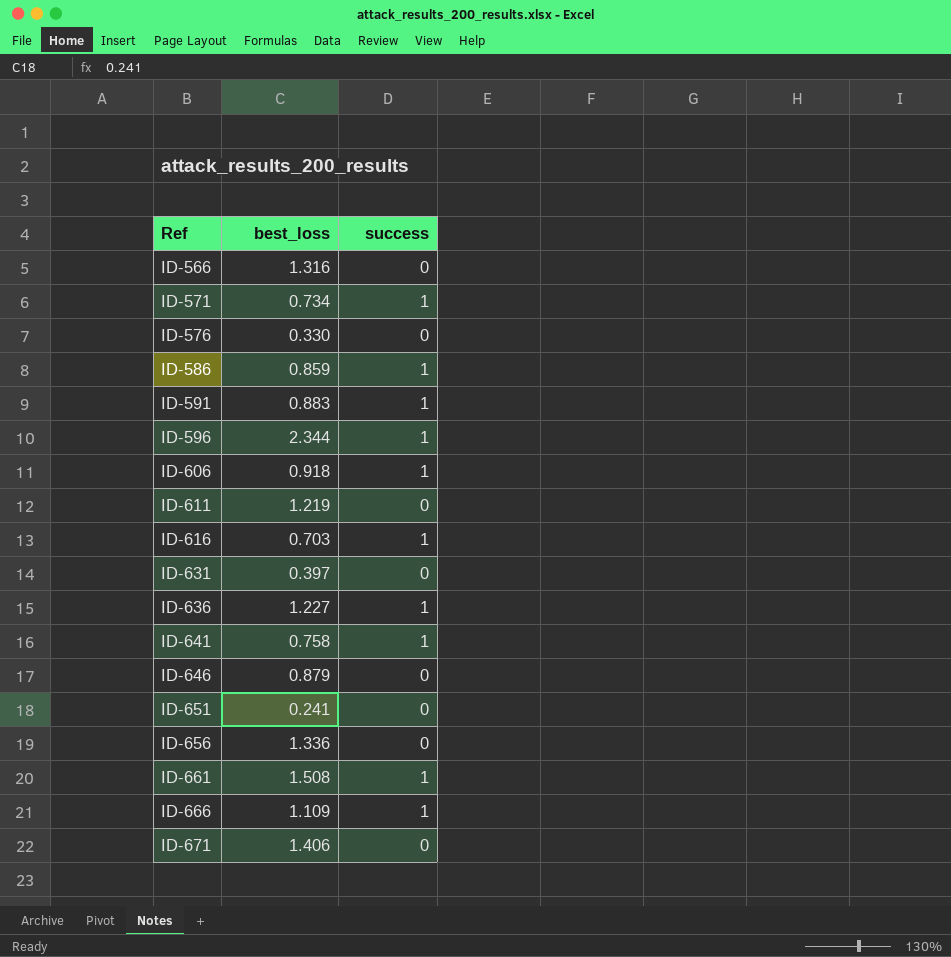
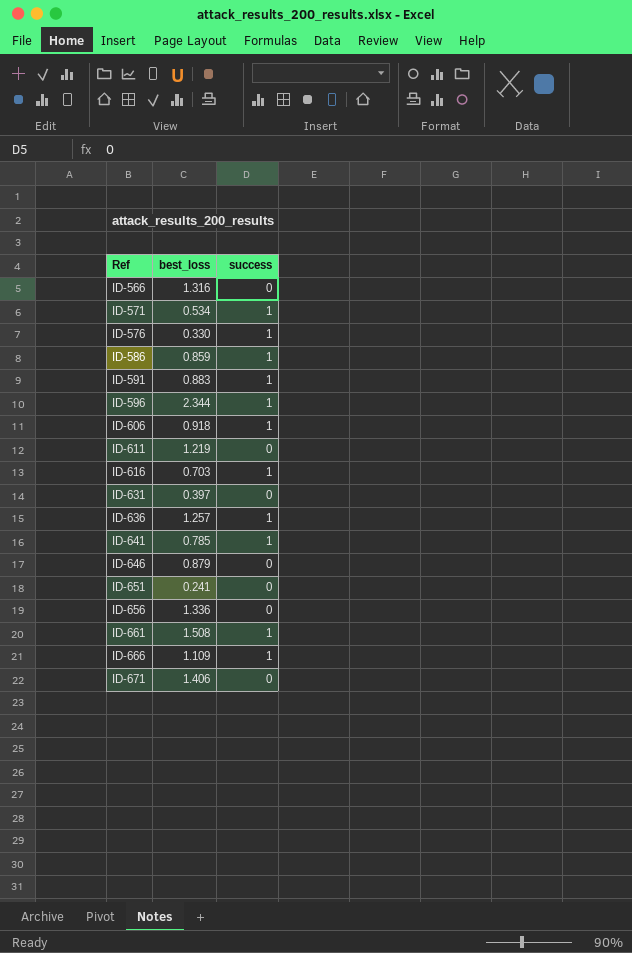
ID-571 | best_loss: 0.734 -> 0.534
ID-576 | success: 0 -> 1
ID-636 | best_loss: 1.227 -> 1.257
ID-641 | best_loss: 0.758 -> 0.785

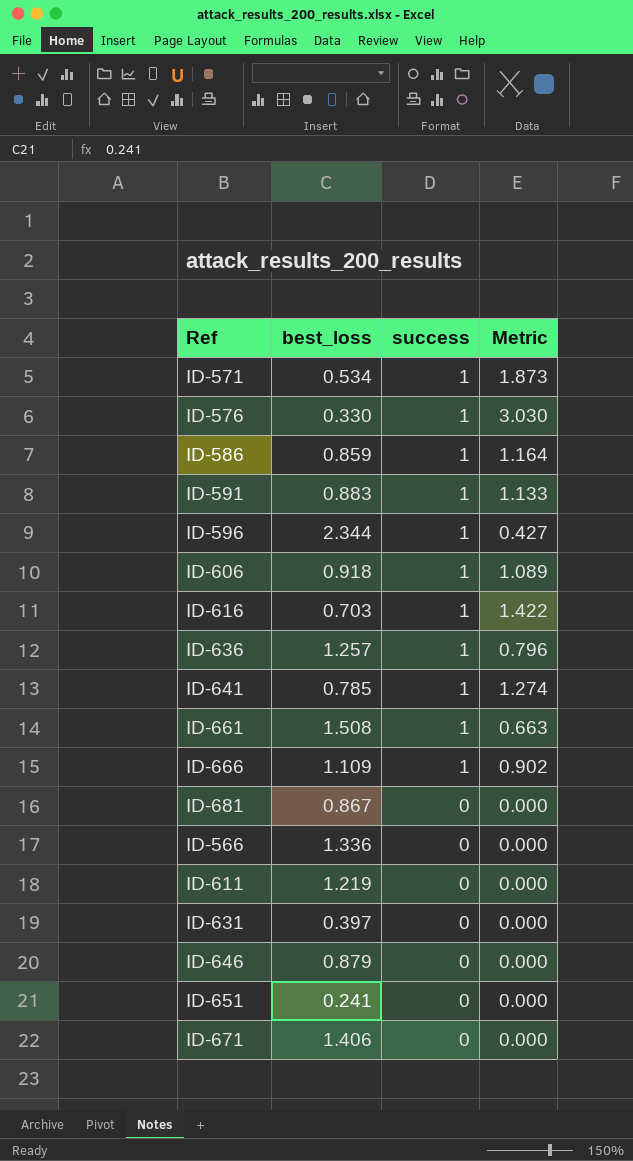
row order: Ref ascending -> success descending
column Metric | formula: none -> [success] / [best_loss]
row ID-656: 1.336 | 0 -> none
row ID-681: none -> 0.867 | 0 | 0.000
ID-566 | best_loss: 1.316 -> 1.336

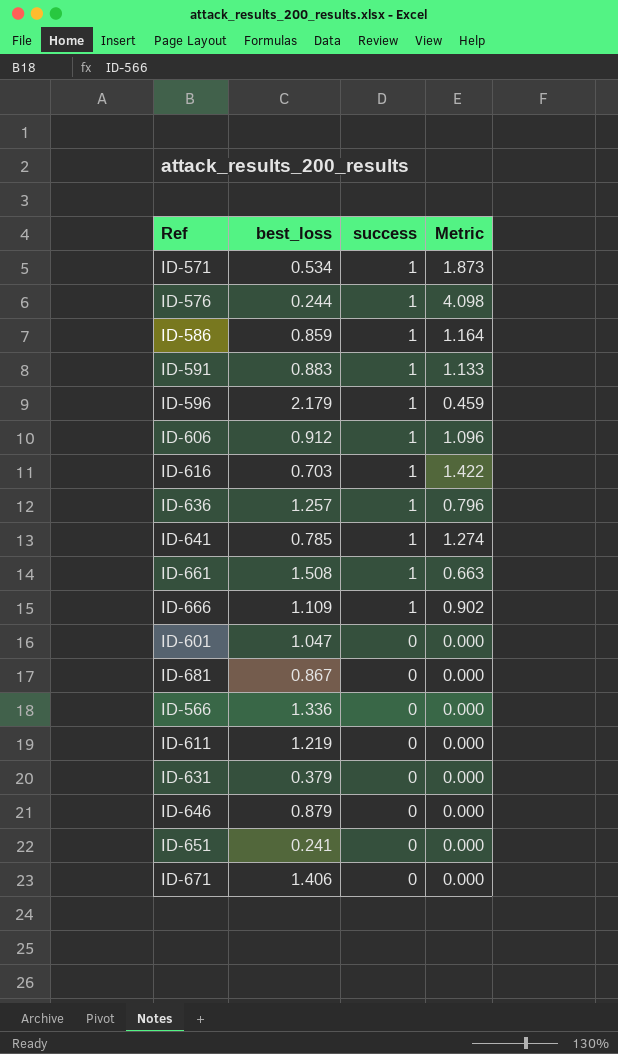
ID-576 | best_loss: 0.330 -> 0.244
ID-576 | Metric: 3.030 -> 4.098
ID-596 | best_loss: 2.344 -> 2.179
ID-596 | Metric: 0.427 -> 0.459
ID-606 | best_loss: 0.918 -> 0.912
ID-606 | Metric: 1.089 -> 1.096
row ID-601: none -> 1.047 | 0 | 0.000
ID-631 | best_loss: 0.397 -> 0.379

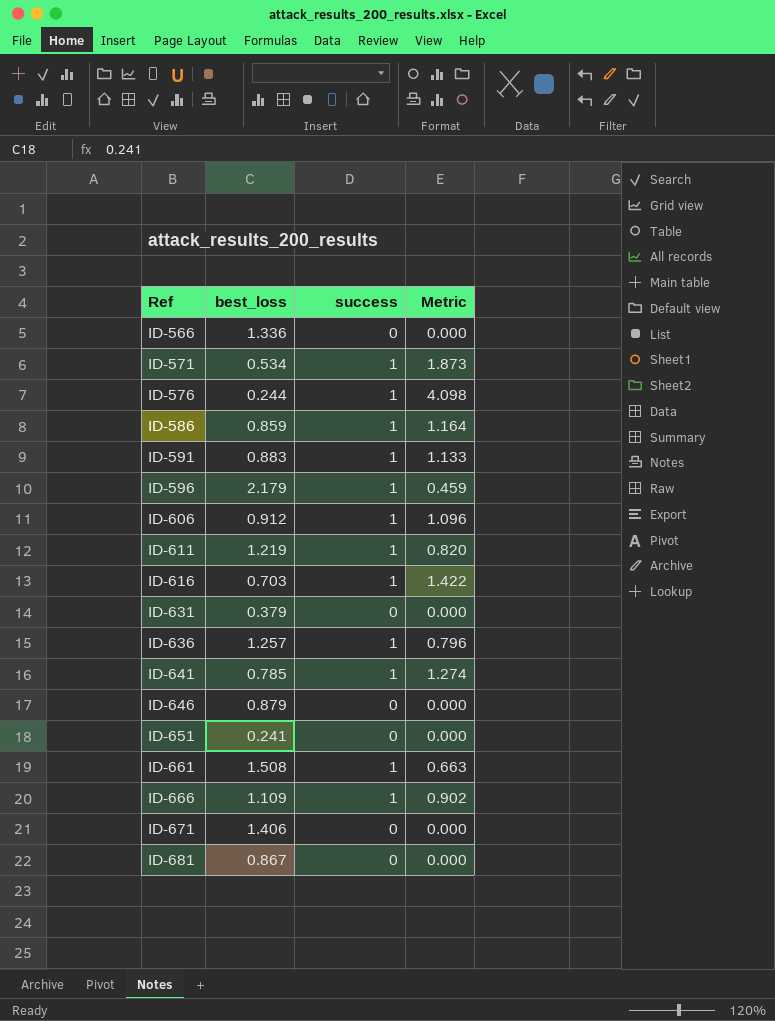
row order: success descending -> Ref ascending
row ID-601: 1.047 | 0 | 0.000 -> none
ID-611 | success: 0 -> 1
ID-611 | Metric: 0.000 -> 0.820

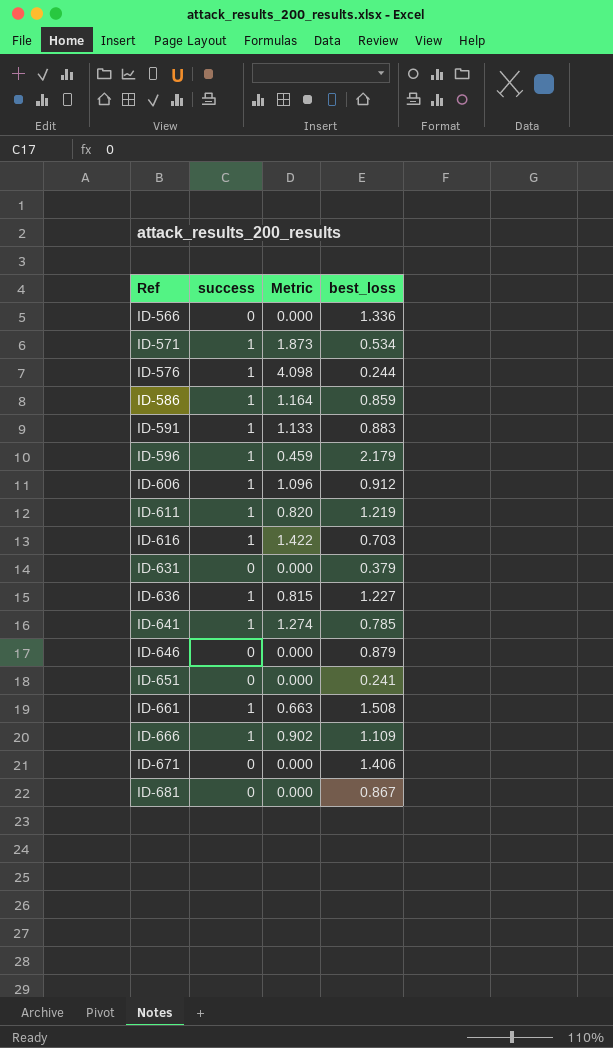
column best_loss | position: 2 -> 4
ID-636 | Metric: 0.796 -> 0.815
ID-636 | best_loss: 1.257 -> 1.227

